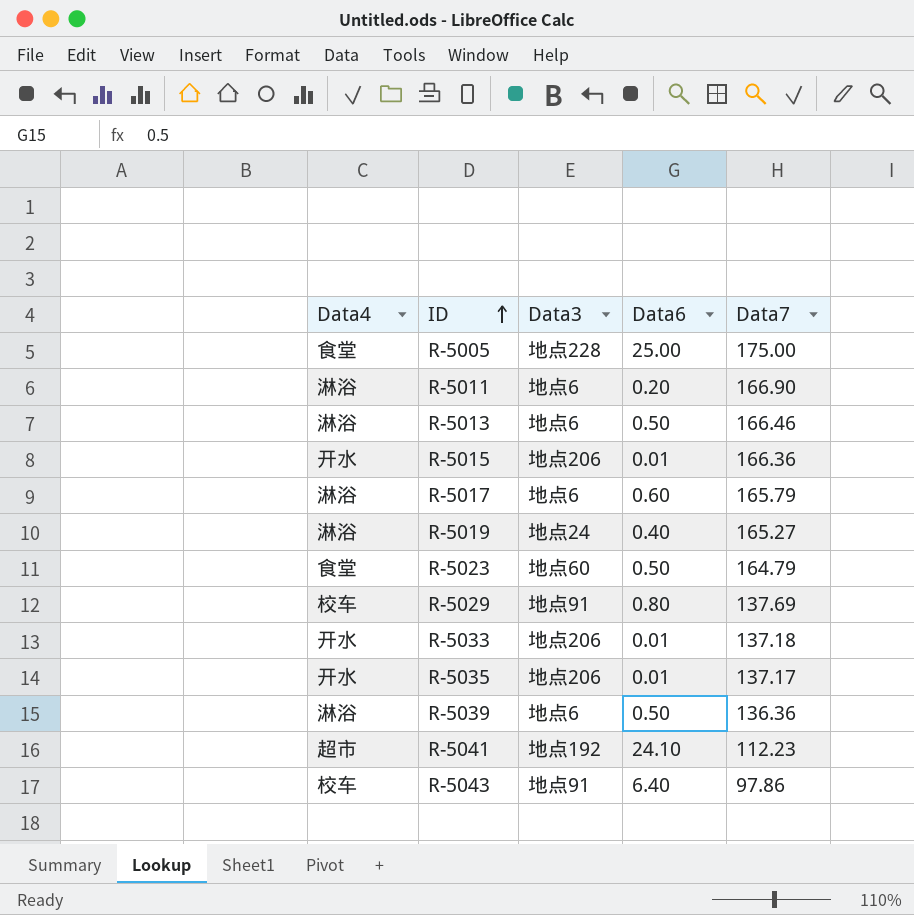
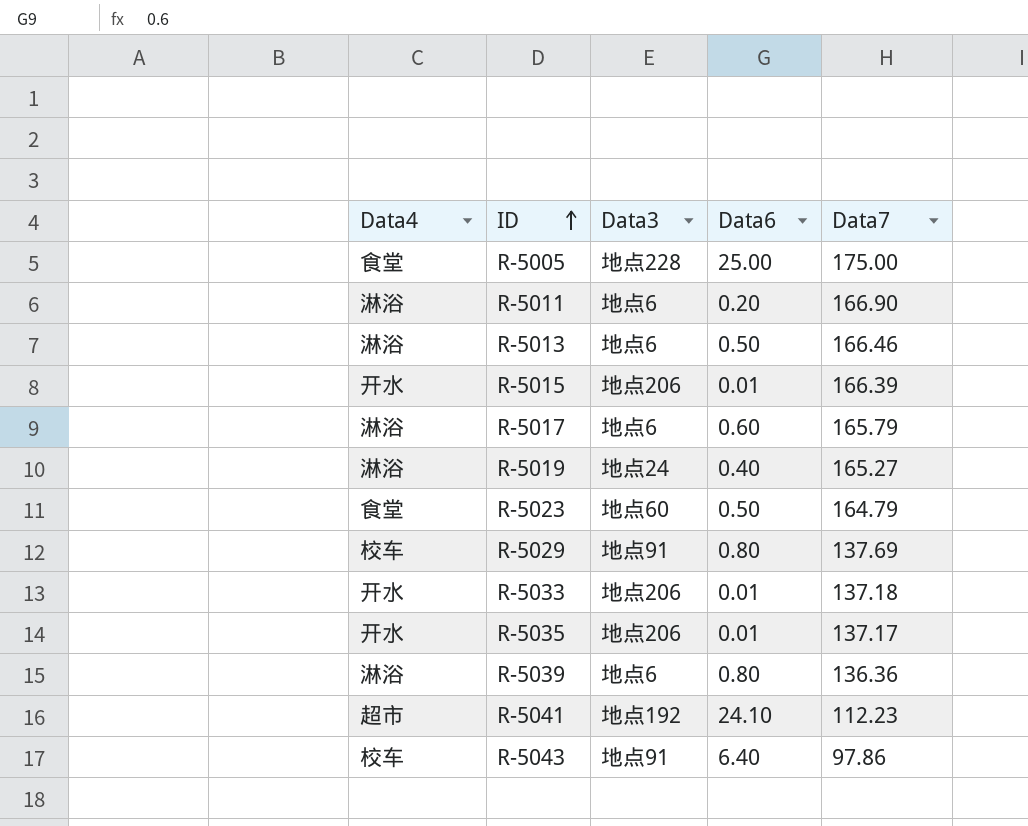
R-5015 | Data7: 166.36 -> 166.39
R-5039 | Data6: 0.50 -> 0.80

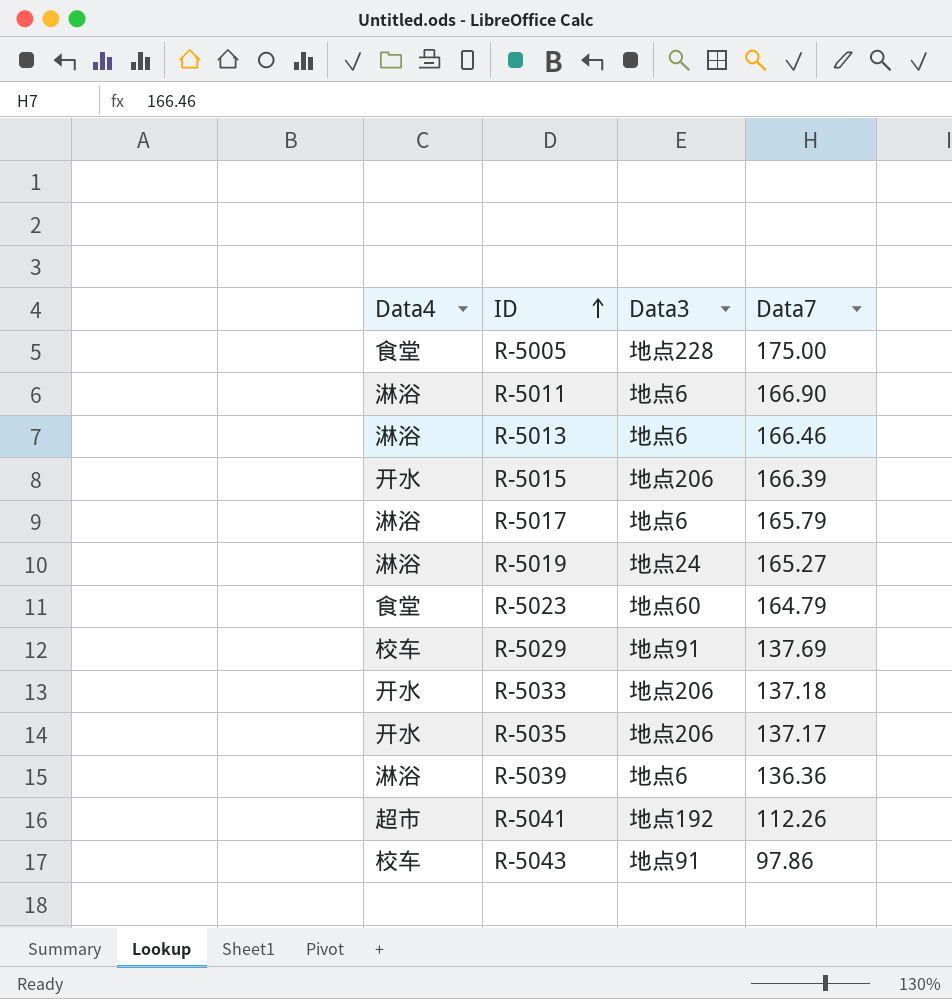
column Data6 | position: 4 -> none
R-5041 | Data7: 112.23 -> 112.26

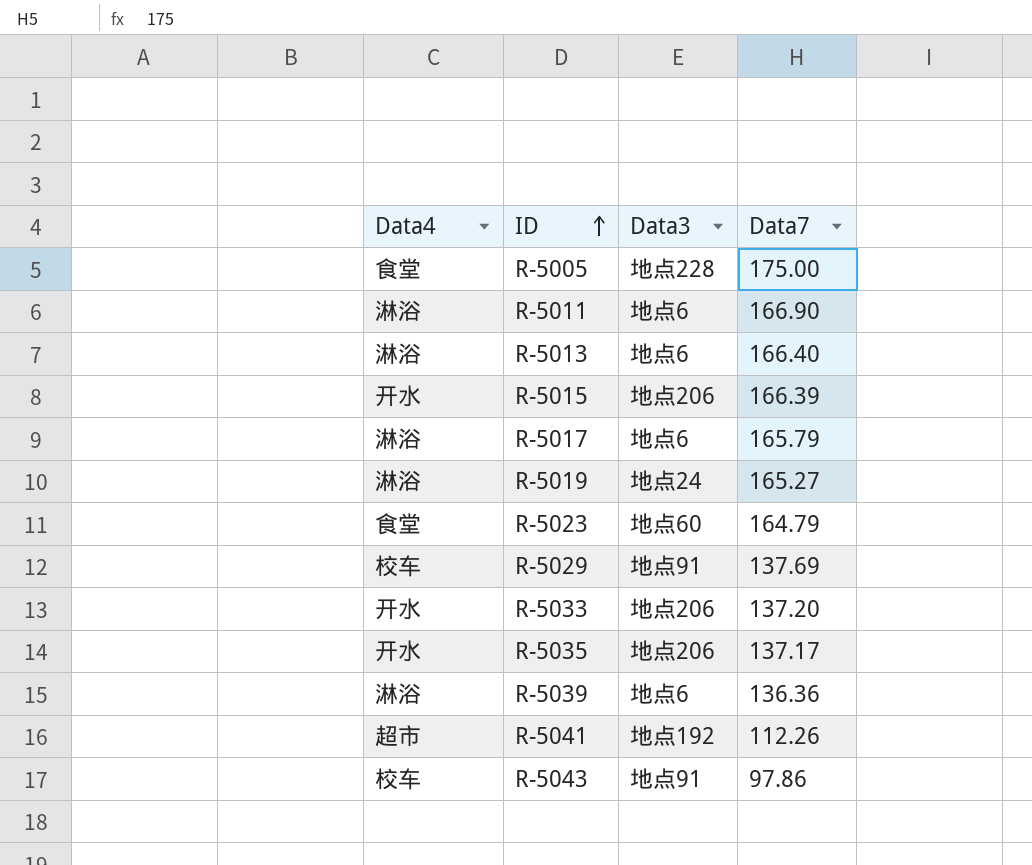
R-5013 | Data7: 166.46 -> 166.40
R-5033 | Data7: 137.18 -> 137.20

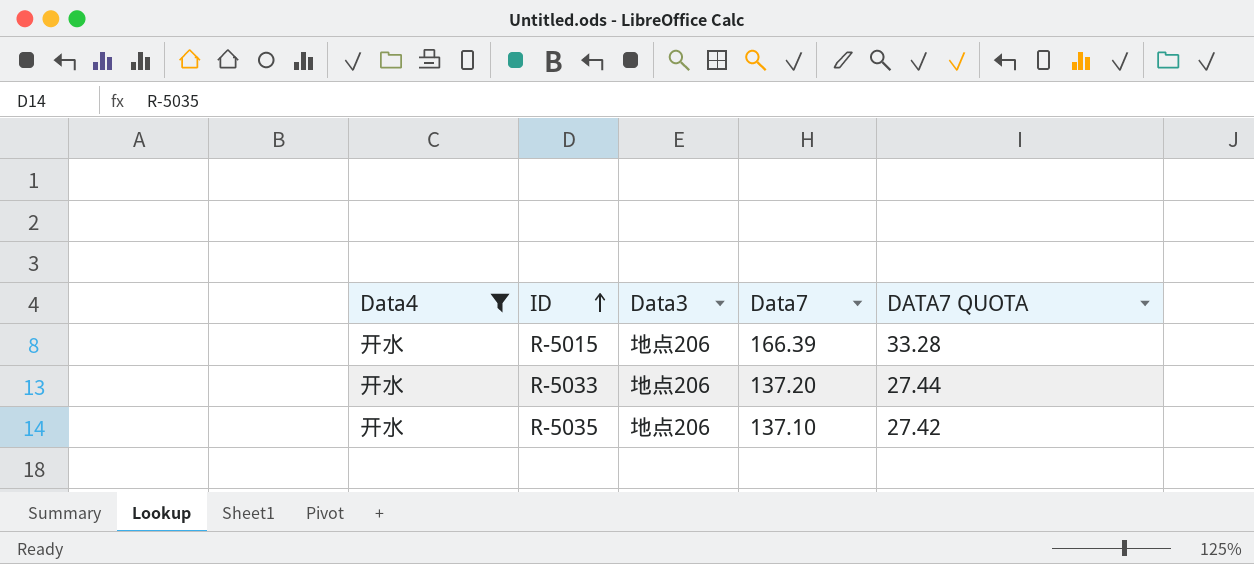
filter: none -> Data4 = 开水
column DATA7 QUOTA | formula: none -> [Data7] * 0.2
R-5035 | Data7: 137.17 -> 137.10

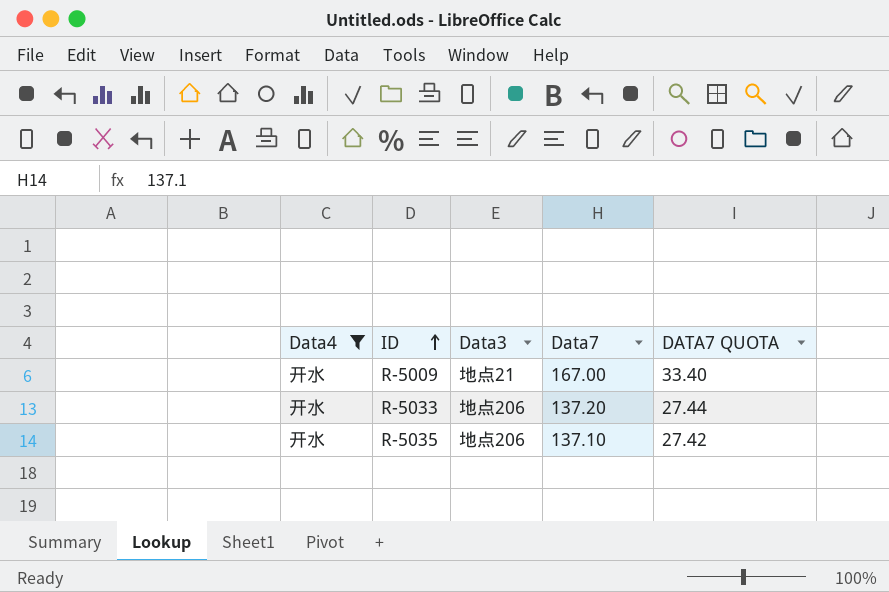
row R-5015: 开水 | 地点206 | 166.39 | 33.28 -> none
row R-5009: none -> 开水 | 地点21 | 167.00 | 33.40

